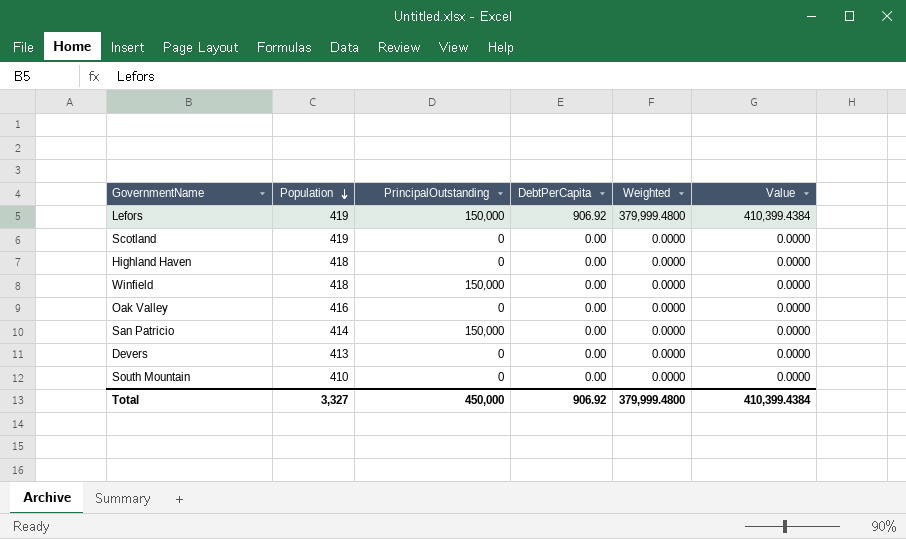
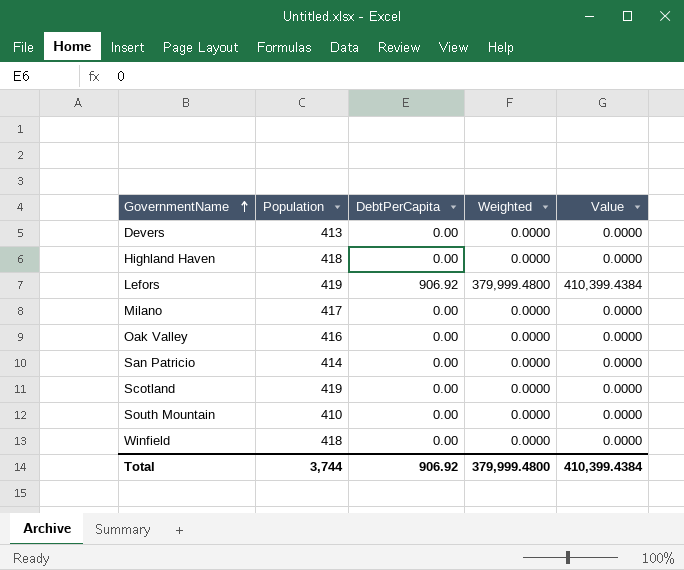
row order: Population descending -> GovernmentName ascending
column PrincipalOutstanding | position: 3 -> none
row Milano: none -> 417 | 0.00 | 0.0000 | 0.0000
Total | Population: 3,327 -> 3,744

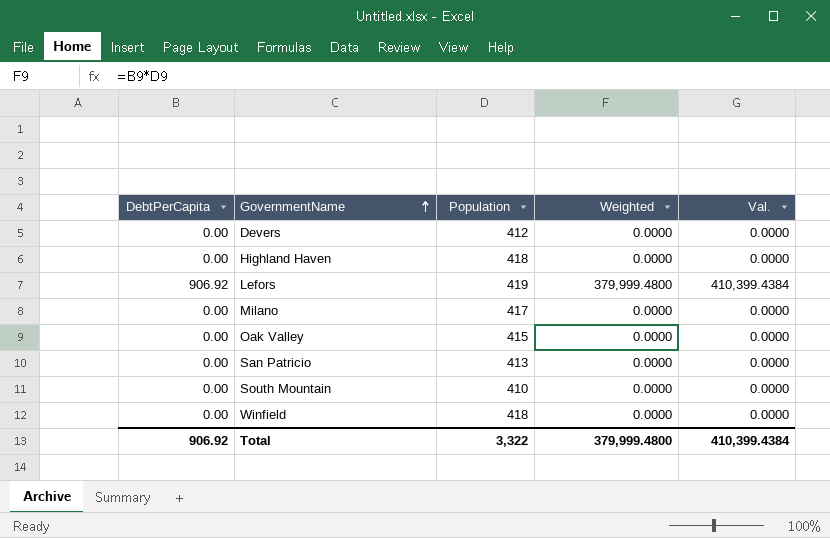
column DebtPerCapita | position: 3 -> 1
column name: Value -> Val.
row Scotland: 419 | 0.00 | 0.0000 | 0.0000 -> none
Devers | Population: 413 -> 412
Oak Valley | Population: 416 -> 415
San Patricio | Population: 414 -> 413
Total | Population: 3,744 -> 3,322

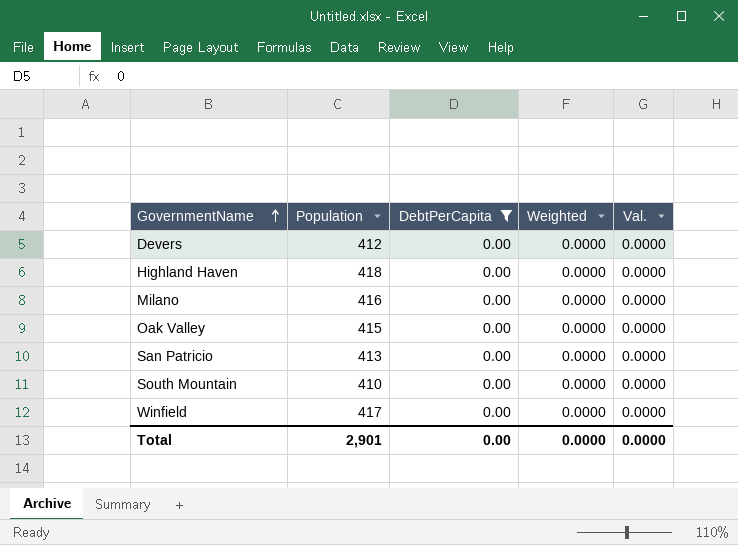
filter: none -> DebtPerCapita = 0.00
column DebtPerCapita | position: 1 -> 3
Milano | Population: 417 -> 416
Winfield | Population: 418 -> 417
Total | Population: 3,322 -> 2,901
Total | DebtPerCapita: 906.92 -> 0.00
Total | Weighted: 379,999.4800 -> 0.0000
Total | Val.: 410,399.4384 -> 0.0000

